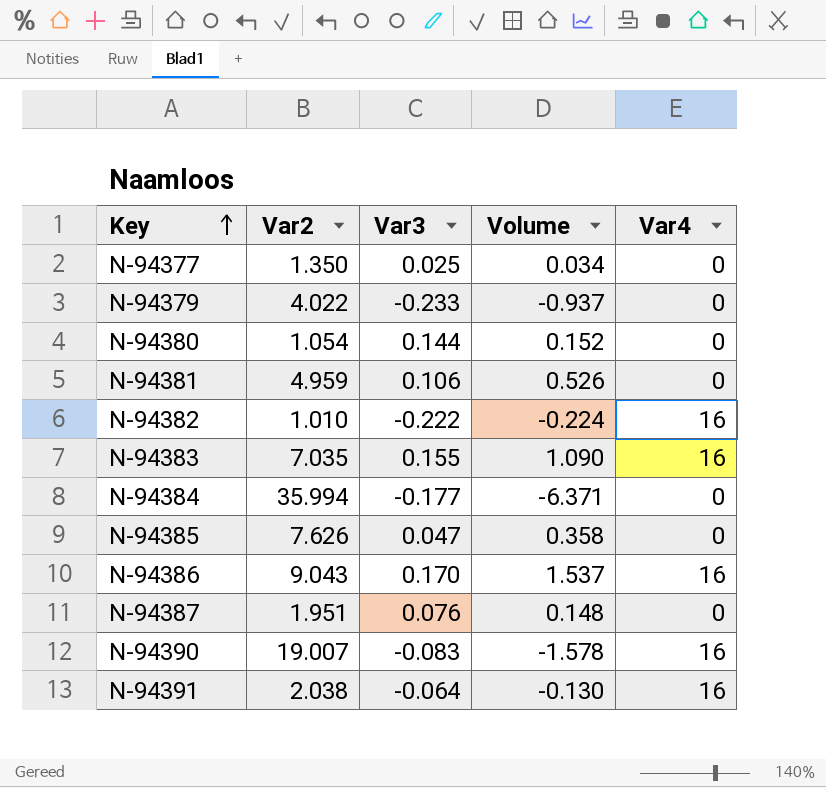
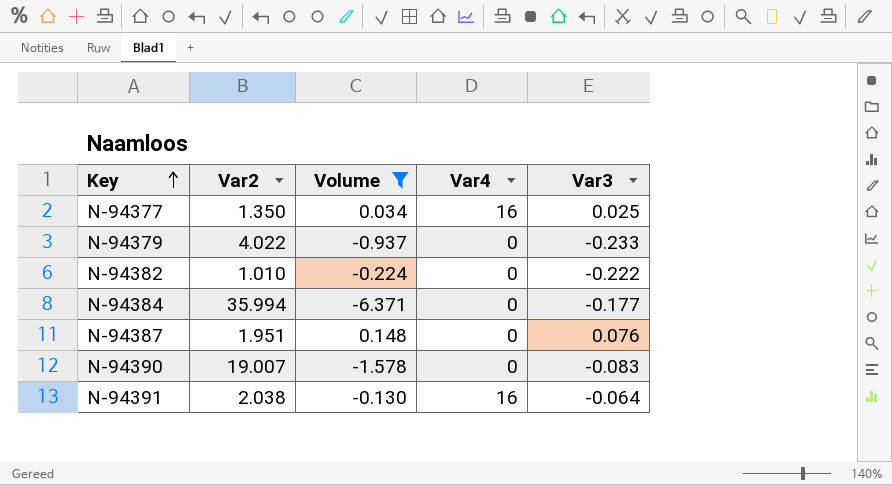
filter: none -> Volume <= 0.148
column Var3 | position: 3 -> 5
N-94377 | Var4: 0 -> 16
N-94382 | Var4: 16 -> 0
N-94390 | Var4: 16 -> 0

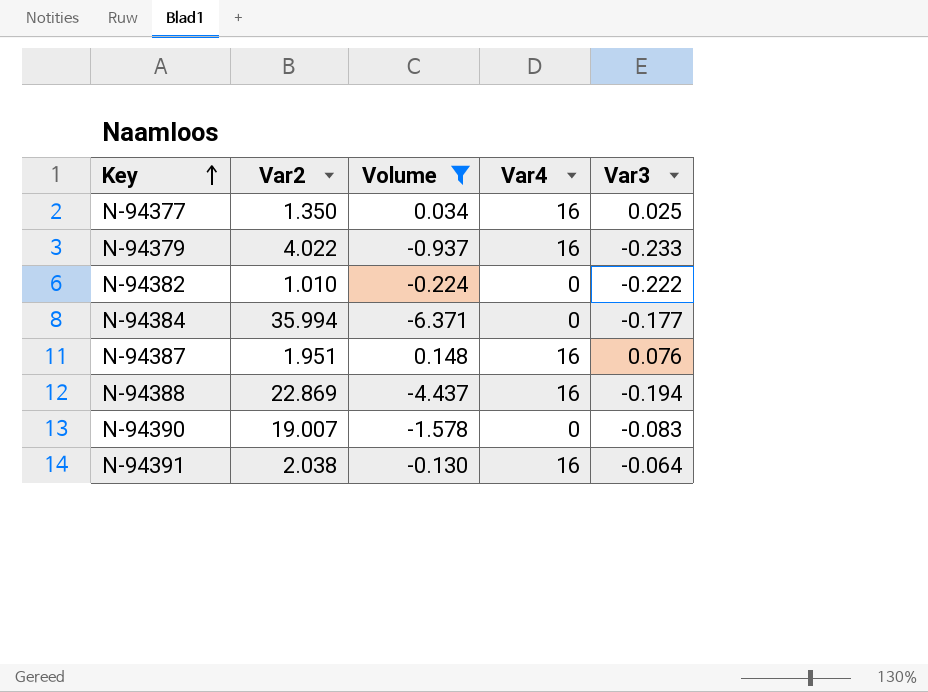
N-94379 | Var4: 0 -> 16
N-94387 | Var4: 0 -> 16
row N-94388: none -> 22.869 | -4.437 | 16 | -0.194

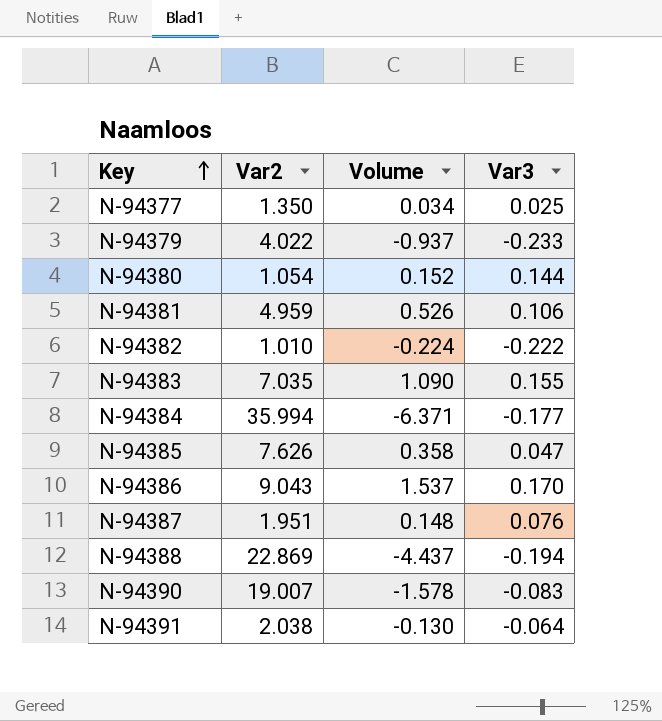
filter: Volume <= 0.148 -> none
column Var4 | position: 4 -> none

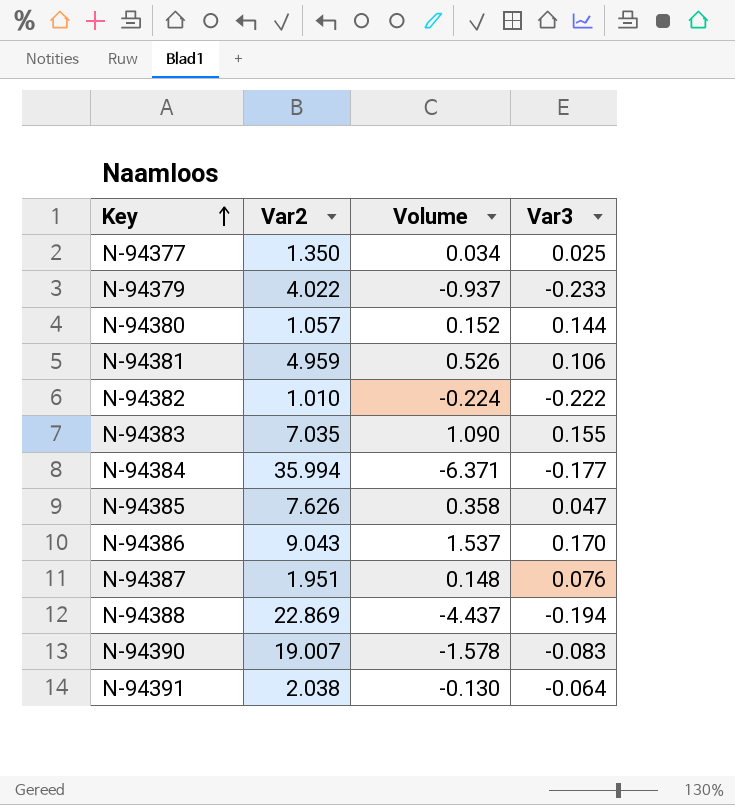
N-94380 | Var2: 1.054 -> 1.057

